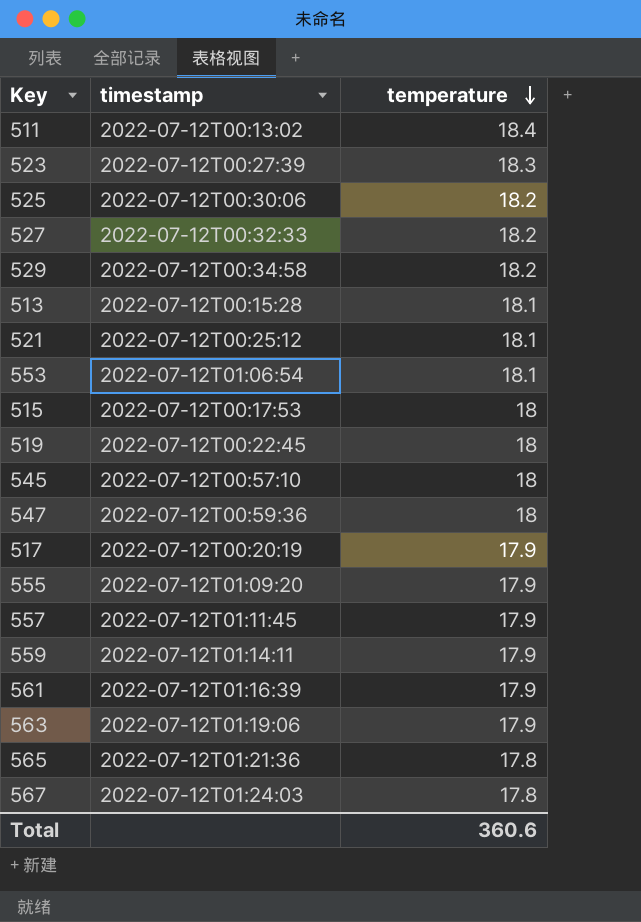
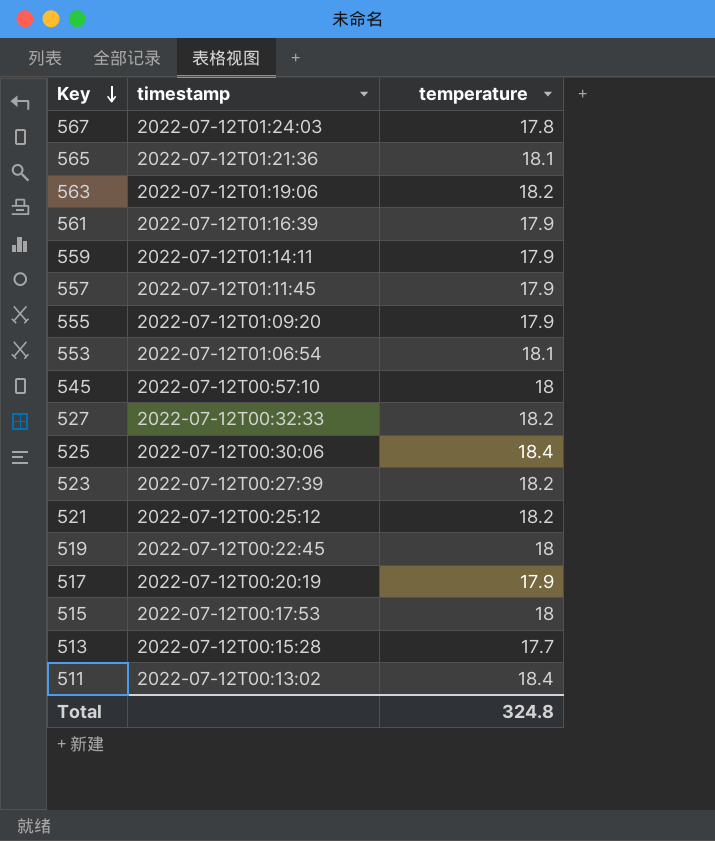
row order: temperature descending -> Key descending
row 529: 2022-07-12T00:34:58 | 18.2 -> none
row 547: 2022-07-12T00:59:36 | 18 -> none
565 | temperature: 17.8 -> 18.1
563 | temperature: 17.9 -> 18.2
525 | temperature: 18.2 -> 18.4
523 | temperature: 18.3 -> 18.2
521 | temperature: 18.1 -> 18.2
513 | temperature: 18.1 -> 17.7
Total | temperature: 360.6 -> 324.8

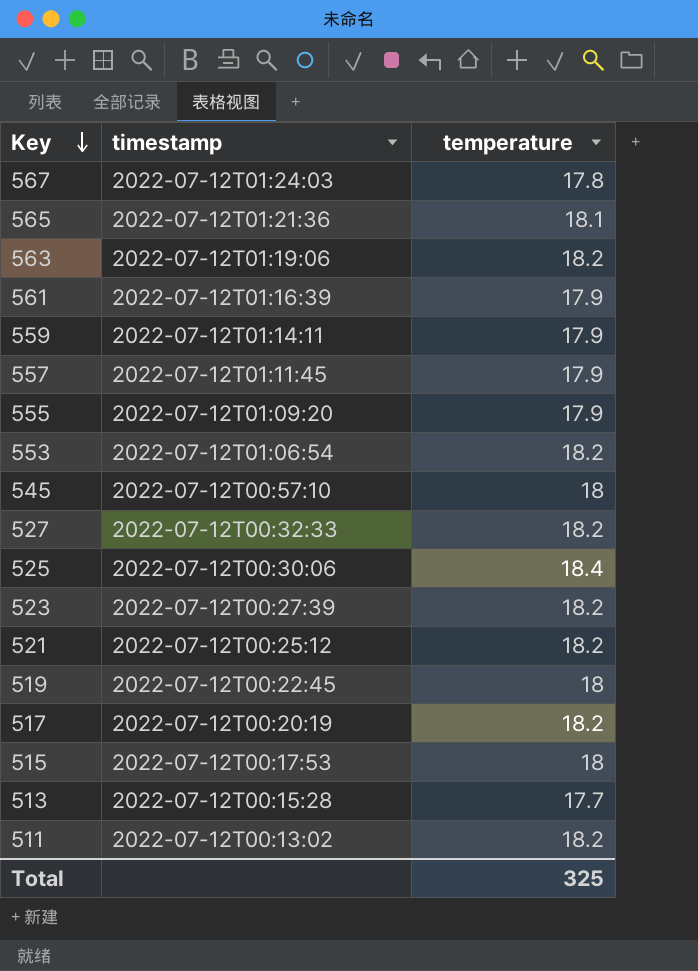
553 | temperature: 18.1 -> 18.2
517 | temperature: 17.9 -> 18.2
511 | temperature: 18.4 -> 18.2
Total | temperature: 324.8 -> 325

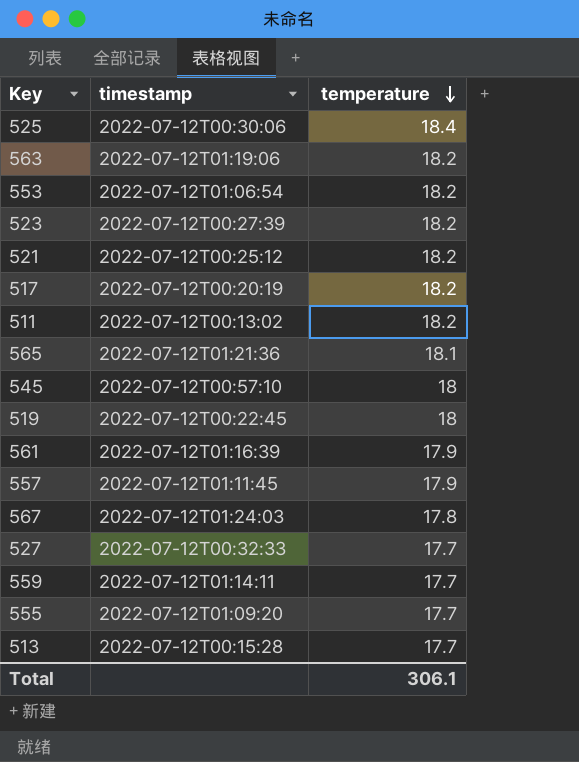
row order: Key descending -> temperature descending
row 515: 2022-07-12T00:17:53 | 18 -> none
527 | temperature: 18.2 -> 17.7
559 | temperature: 17.9 -> 17.7
555 | temperature: 17.9 -> 17.7
Total | temperature: 325 -> 306.1

